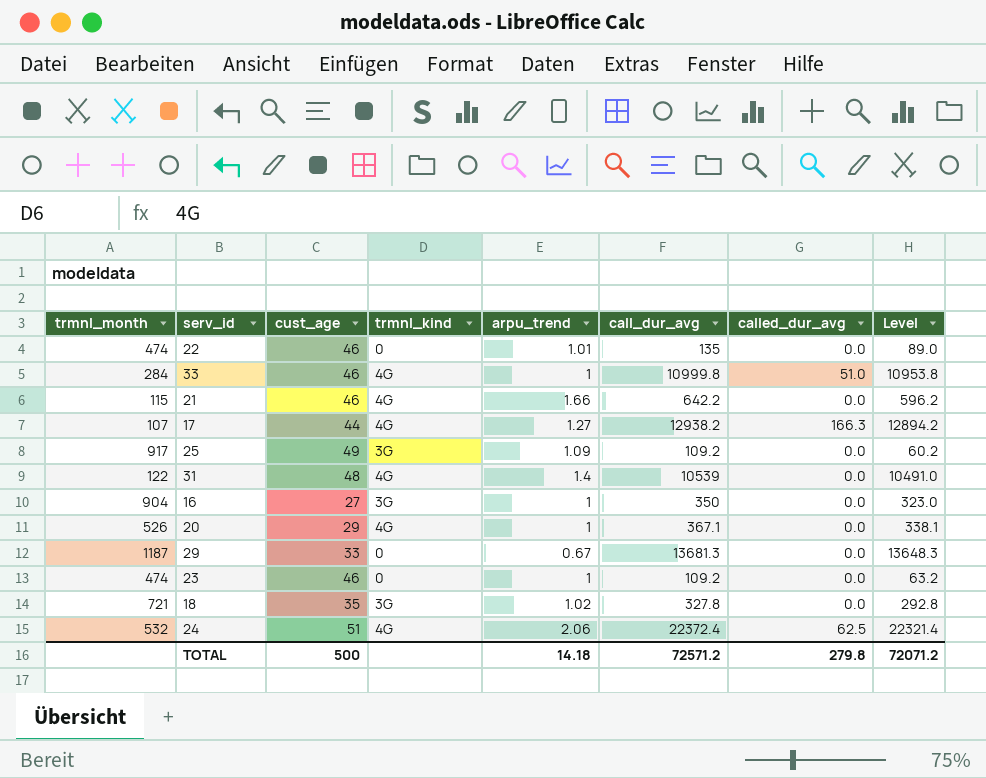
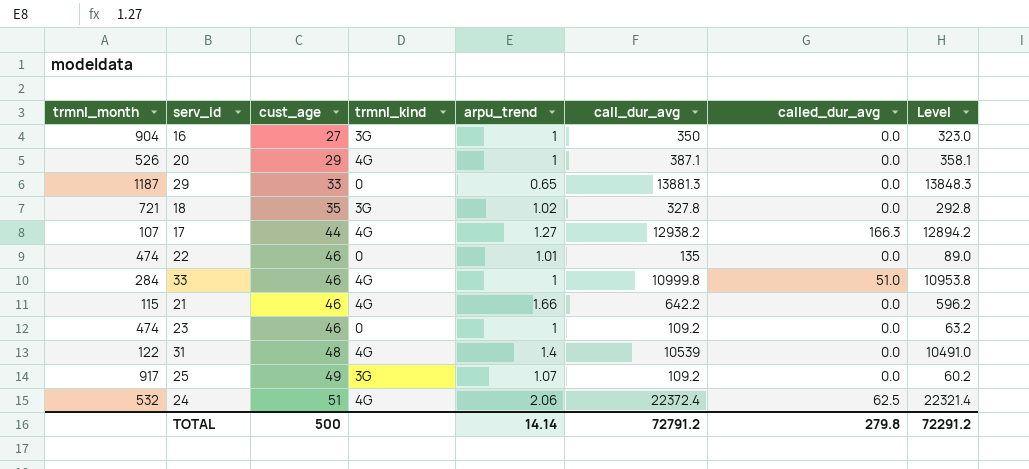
row order: none -> cust_age ascending
20 | call_dur_avg: 367.1 -> 387.1
20 | Level: 338.1 -> 358.1
29 | arpu_trend: 0.67 -> 0.65
29 | call_dur_avg: 13681.3 -> 13881.3
29 | Level: 13648.3 -> 13848.3
25 | arpu_trend: 1.09 -> 1.07
TOTAL | arpu_trend: 14.18 -> 14.14
TOTAL | call_dur_avg: 72571.2 -> 72791.2
TOTAL | Level: 72071.2 -> 72291.2

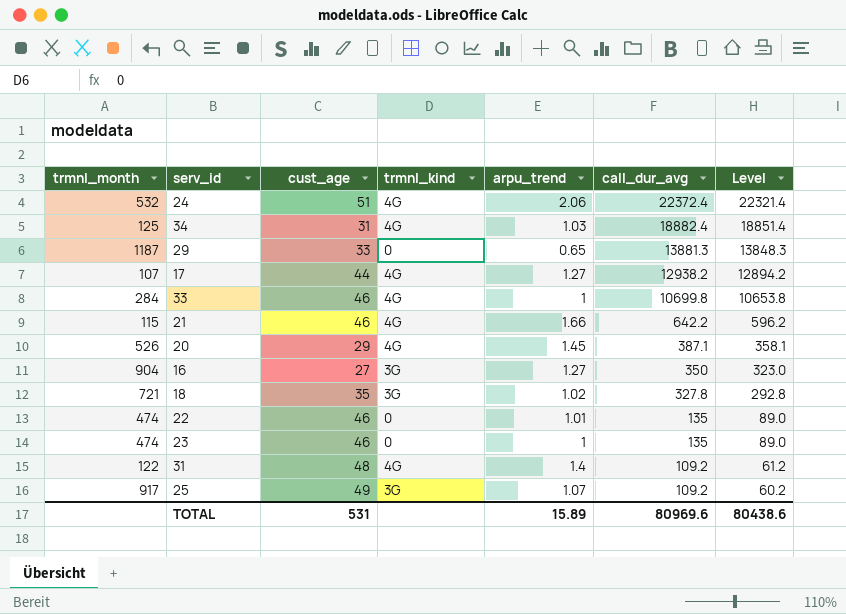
row order: cust_age ascending -> call_dur_avg descending
column called_dur_avg | position: 7 -> none
row 34: none -> 125 | 31 | 4G | 1.03 | 18882.4 | 18851.4
33 | call_dur_avg: 10999.8 -> 10699.8
33 | Level: 10953.8 -> 10653.8
20 | arpu_trend: 1 -> 1.45
16 | arpu_trend: 1 -> 1.27
23 | call_dur_avg: 109.2 -> 135
23 | Level: 63.2 -> 89.0
31 | call_dur_avg: 10539 -> 109.2
31 | Level: 10491.0 -> 61.2
TOTAL | cust_age: 500 -> 531
TOTAL | arpu_trend: 14.14 -> 15.89
TOTAL | call_dur_avg: 72791.2 -> 80969.6
TOTAL | Level: 72291.2 -> 80438.6

